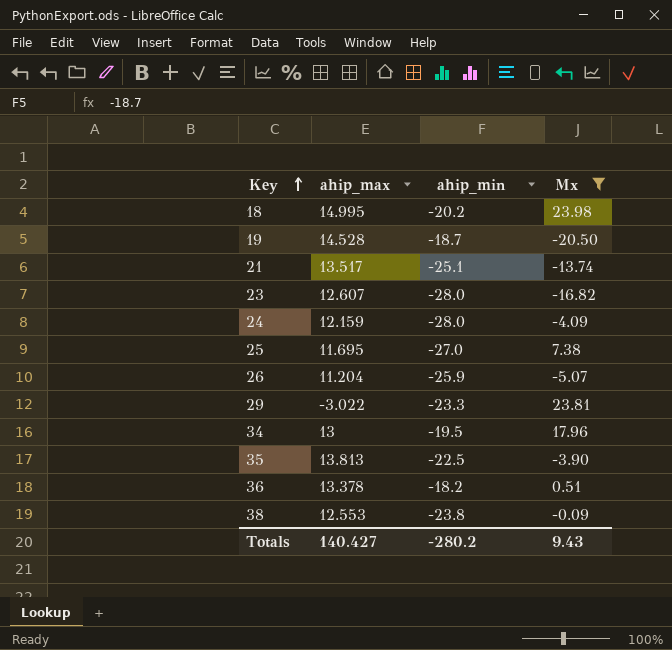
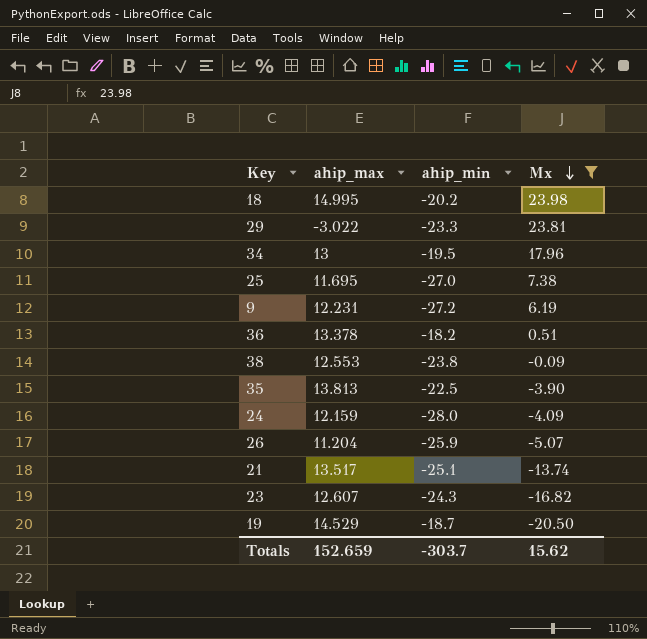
row order: Key ascending -> Mx descending
row 9: none -> 12.231 | -27.2 | 6.19
23 | ahip_min: -28.0 -> -24.3
19 | ahip_max: 14.528 -> 14.529
Totals | ahip_max: 140.427 -> 152.659
Totals | ahip_min: -280.2 -> -303.7
Totals | Mx: 9.43 -> 15.62

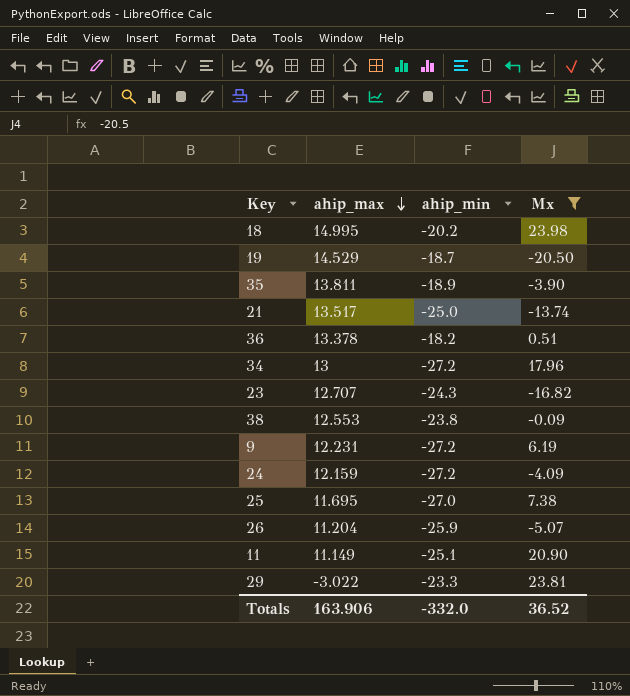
row order: Mx descending -> ahip_max descending
35 | ahip_max: 13.813 -> 13.811
35 | ahip_min: -22.5 -> -18.9
21 | ahip_min: -25.1 -> -25.0
34 | ahip_min: -19.5 -> -27.2
23 | ahip_max: 12.607 -> 12.707
24 | ahip_min: -28.0 -> -27.2
row 11: none -> 11.149 | -25.1 | 20.90
Totals | ahip_max: 152.659 -> 163.906
Totals | ahip_min: -303.7 -> -332.0
Totals | Mx: 15.62 -> 36.52

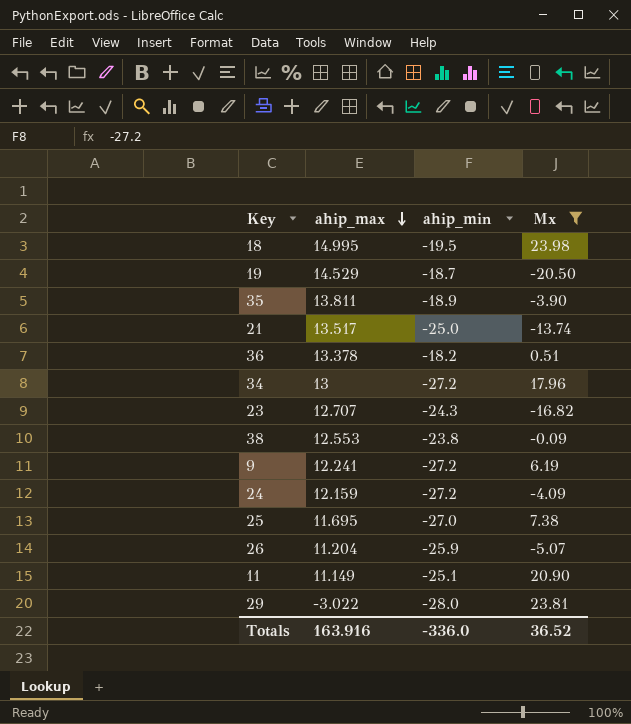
18 | ahip_min: -20.2 -> -19.5
9 | ahip_max: 12.231 -> 12.241
29 | ahip_min: -23.3 -> -28.0
Totals | ahip_max: 163.906 -> 163.916
Totals | ahip_min: -332.0 -> -336.0

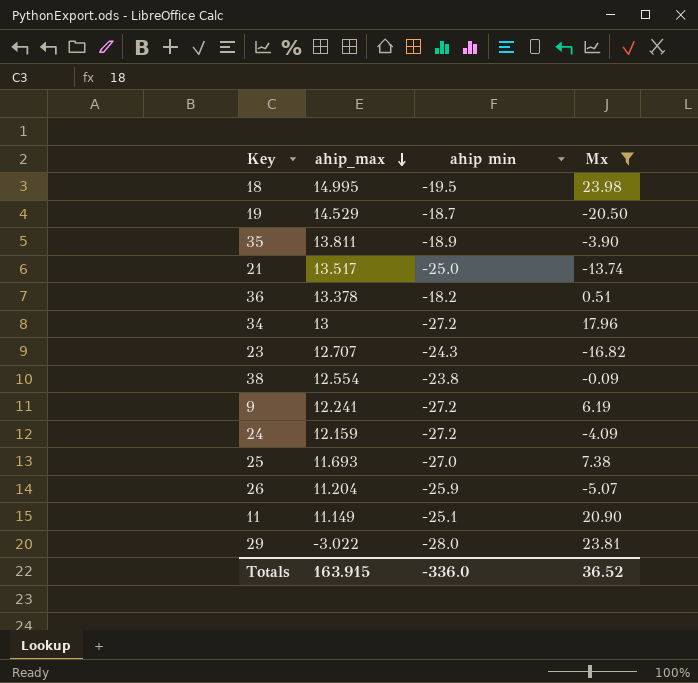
column name: ahip_min -> ahip min
38 | ahip_max: 12.553 -> 12.554
25 | ahip_max: 11.695 -> 11.693
Totals | ahip_max: 163.916 -> 163.915

